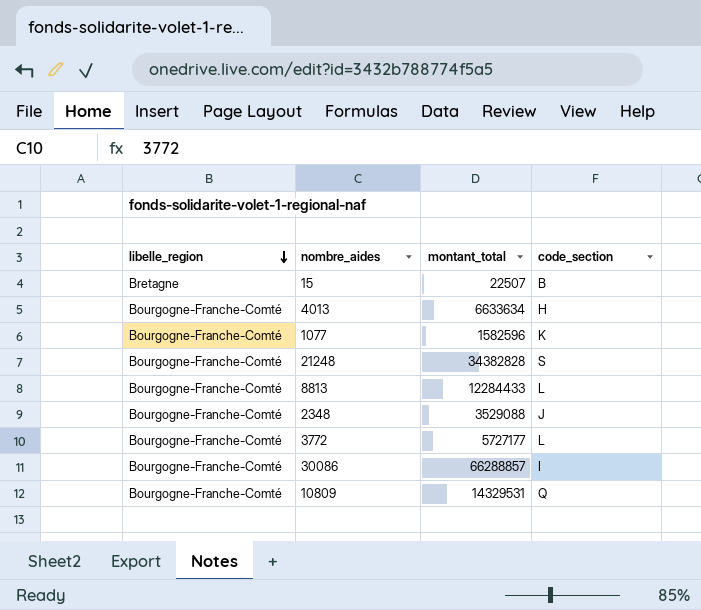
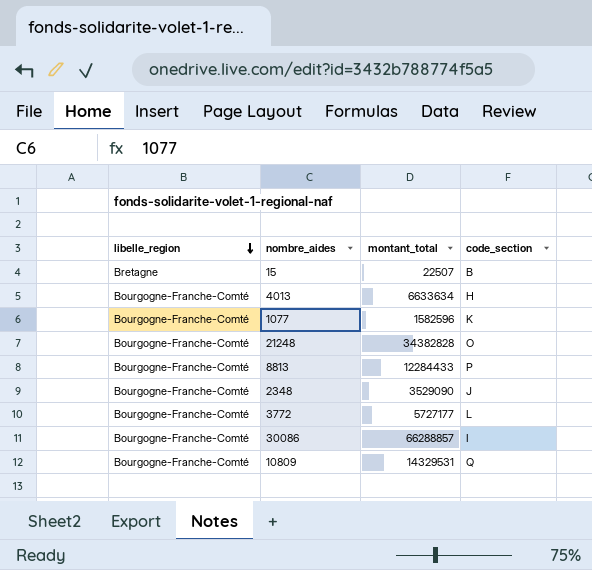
21248 | code_section: S -> O
8813 | code_section: L -> P
2348 | montant_total: 3529088 -> 3529090

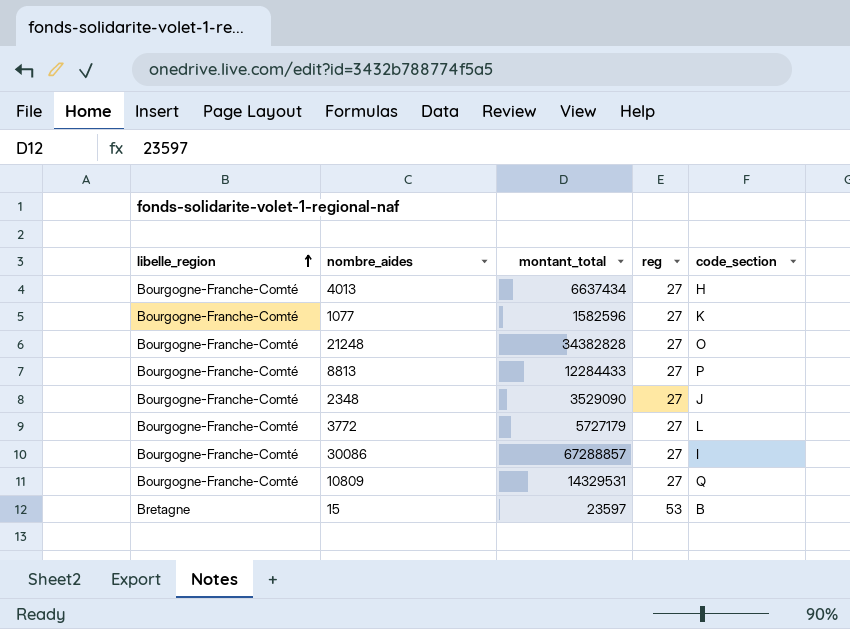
row order: libelle_region descending -> libelle_region ascending
column reg | position: none -> 4
4013 | montant_total: 6633634 -> 6637434
3772 | montant_total: 5727177 -> 5727179
30086 | montant_total: 66288857 -> 67288857
15 | montant_total: 22507 -> 23597

